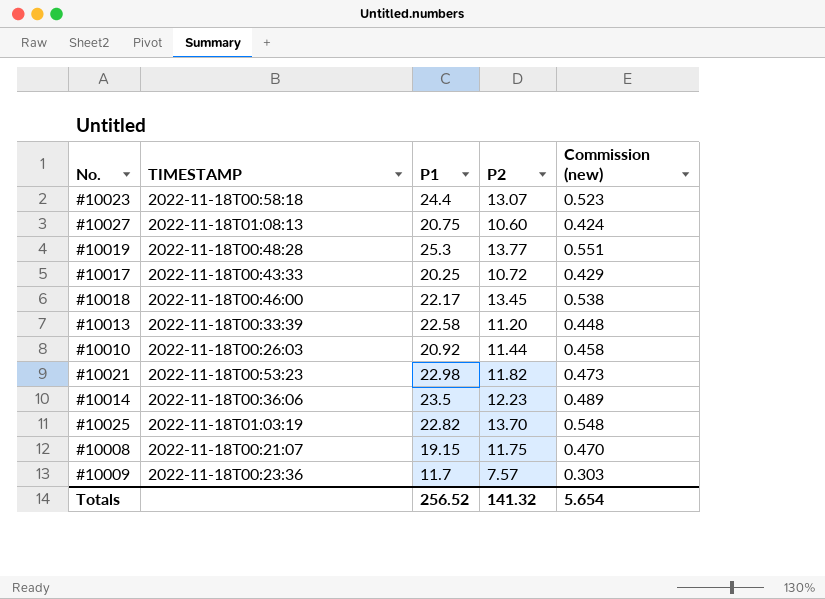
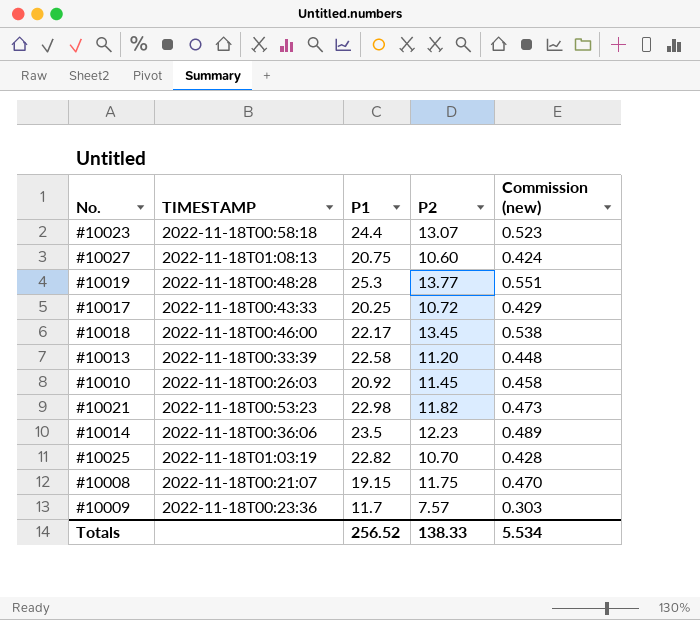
#10010 | P2: 11.44 -> 11.45
#10025 | P2: 13.70 -> 10.70
#10025 | Commission (new): 0.548 -> 0.428
Totals | P2: 141.32 -> 138.33
Totals | Commission (new): 5.654 -> 5.534

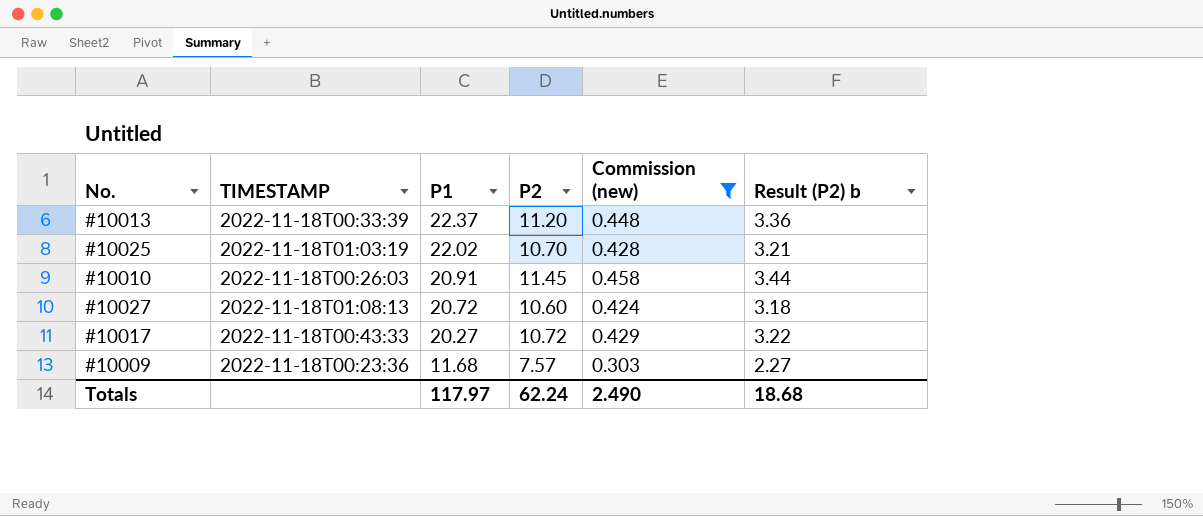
filter: none -> Commission (new) <= 0.458
row order: none -> P1 descending
column Result (P2) b | formula: none -> [P2] * 0.3
#10013 | P1: 22.58 -> 22.37
#10025 | P1: 22.82 -> 22.02
#10010 | P1: 20.92 -> 20.91
#10027 | P1: 20.75 -> 20.72
#10017 | P1: 20.25 -> 20.27
#10009 | P1: 11.7 -> 11.68
Totals | P1: 256.52 -> 117.97
Totals | P2: 138.33 -> 62.24
Totals | Commission (new): 5.534 -> 2.490

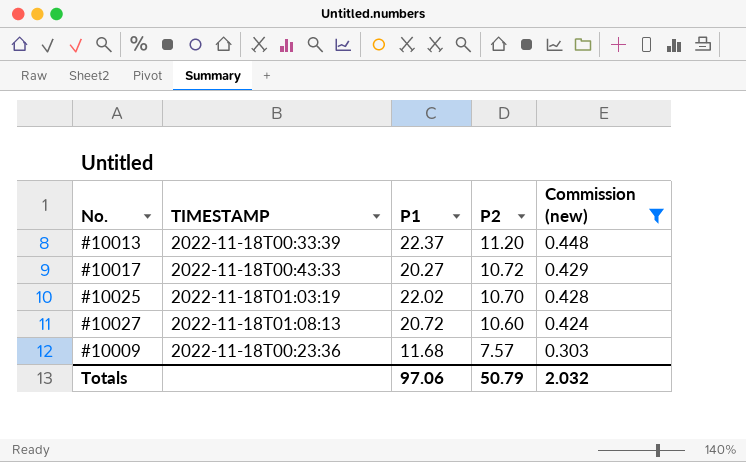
row order: P1 descending -> P2 descending
column Result (P2) b | formula: [P2] * 0.3 -> none
row #10010: 2022-11-18T00:26:03 | 20.91 | 11.45 | 0.458 | 3.44 -> none
Totals | P1: 117.97 -> 97.06
Totals | P2: 62.24 -> 50.79
Totals | Commission (new): 2.490 -> 2.032

